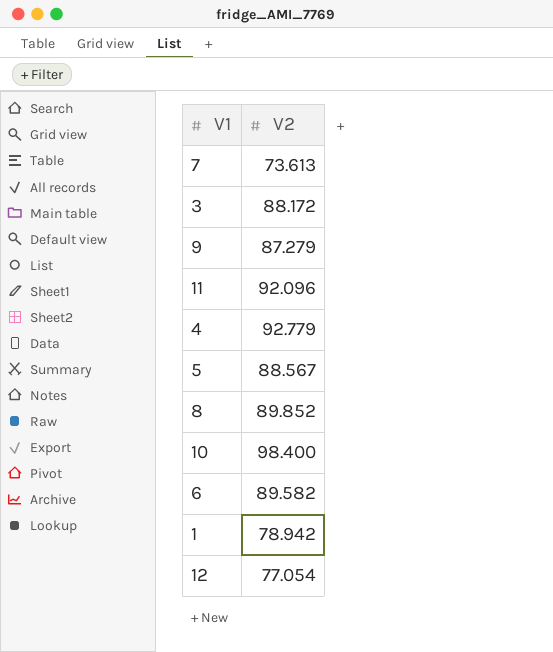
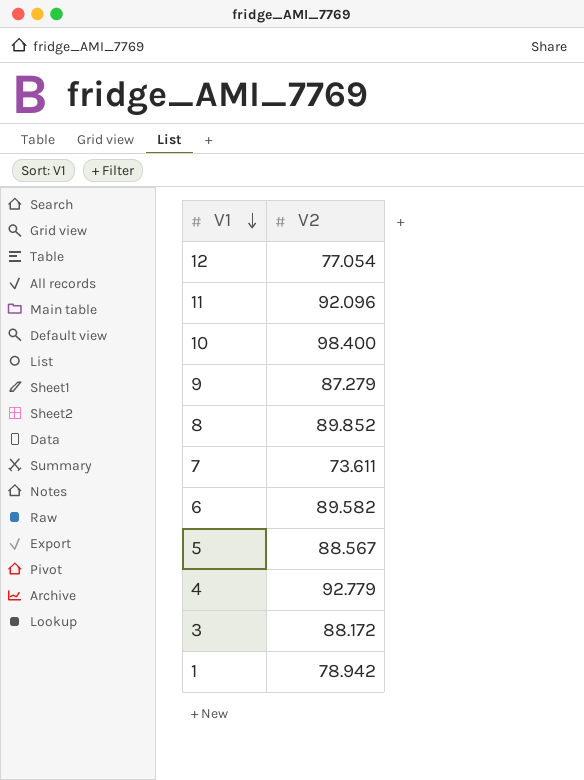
row order: none -> V1 descending
7 | V2: 73.613 -> 73.611

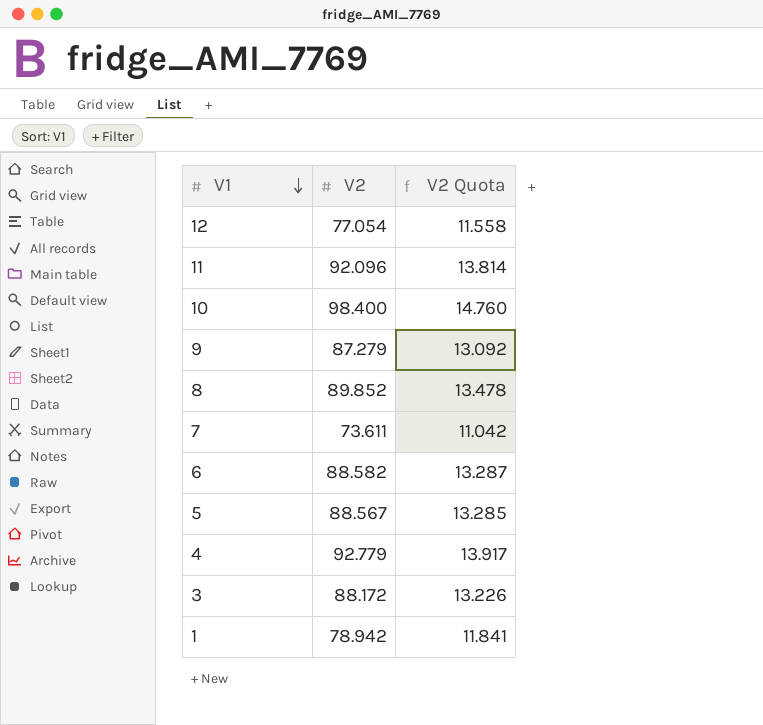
column V2 Quota | formula: none -> [V2] * 0.15
6 | V2: 89.582 -> 88.582

